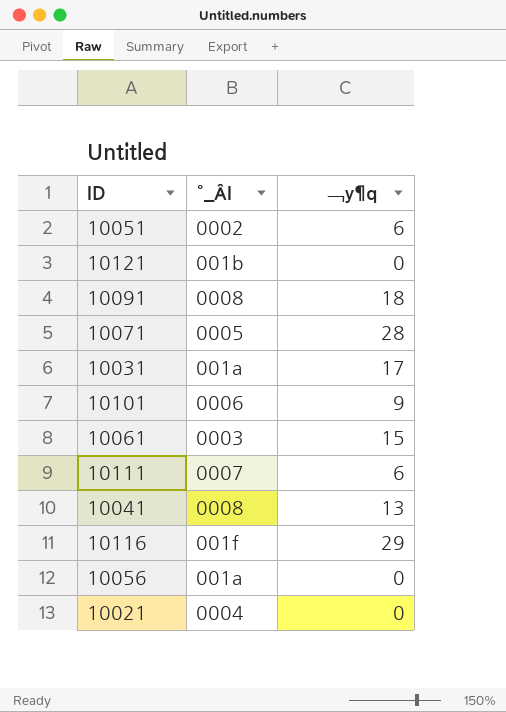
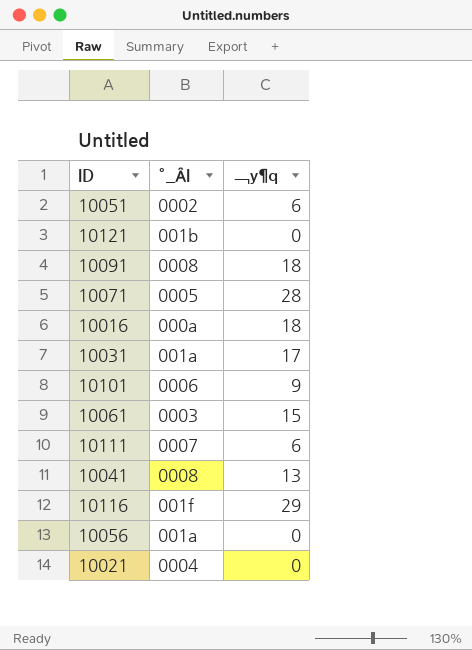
row 10016: none -> 000a | 18

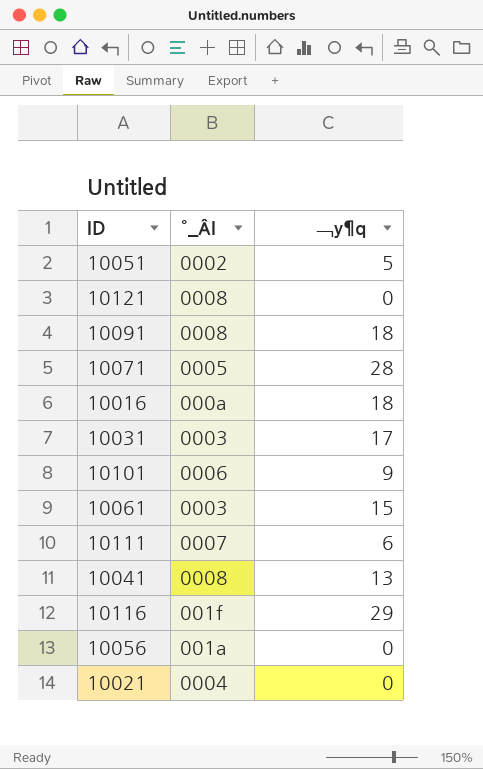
10051 | ¬y¶q: 6 -> 5
10121 | °_ÂI: 001b -> 0008
10031 | °_ÂI: 001a -> 0003

